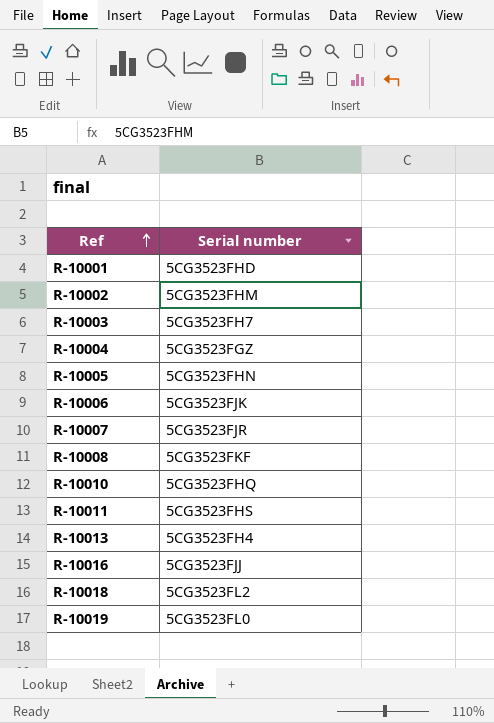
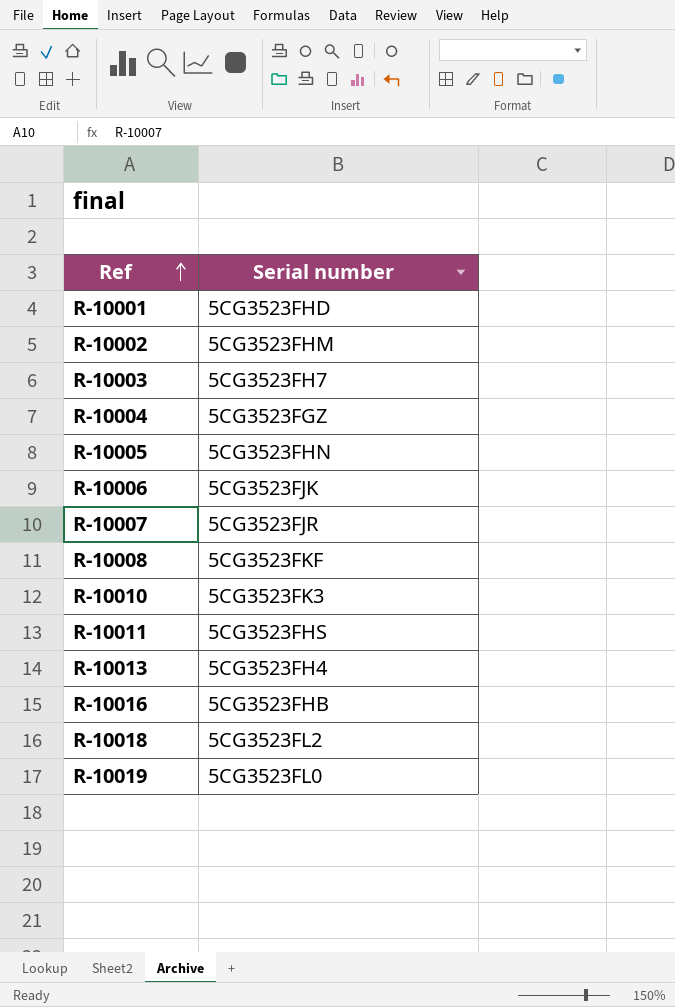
R-10010 | Serial number: 5CG3523FHQ -> 5CG3523FK3
R-10016 | Serial number: 5CG3523FJJ -> 5CG3523FHB

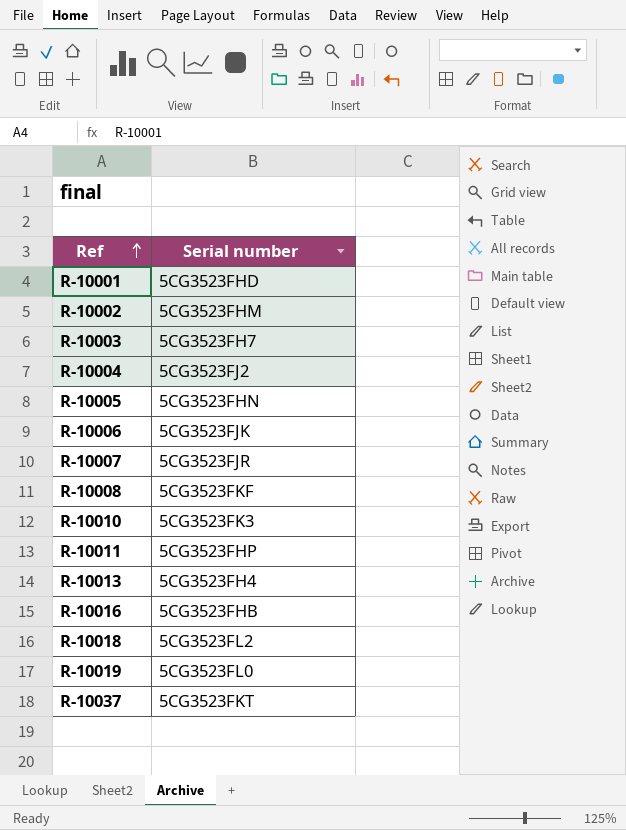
R-10004 | Serial number: 5CG3523FGZ -> 5CG3523FJ2
R-10011 | Serial number: 5CG3523FHS -> 5CG3523FHP
row R-10037: none -> 5CG3523FKT

